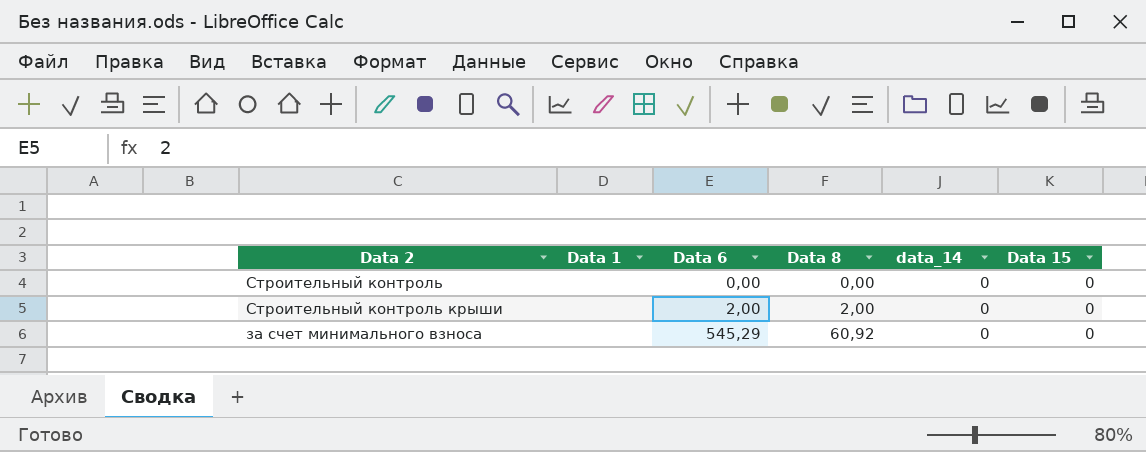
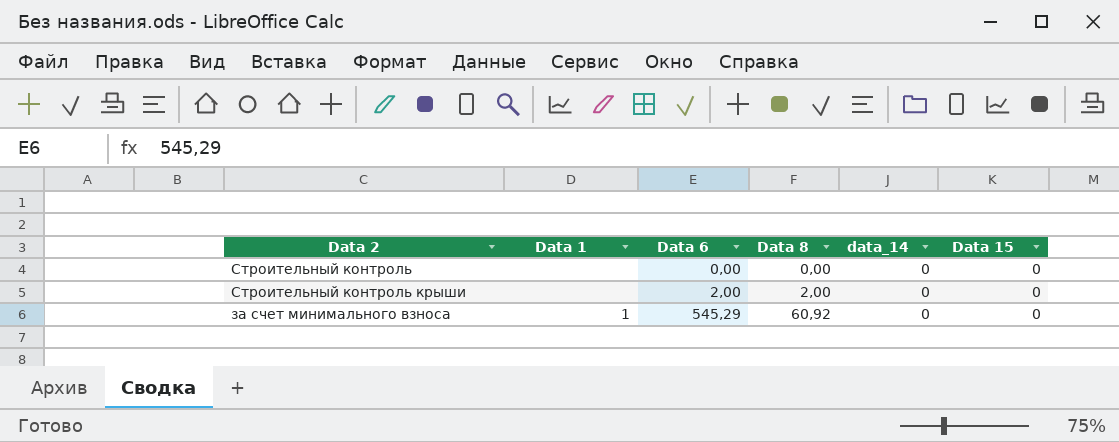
за счет минимального взноса | Data 1: none -> 1

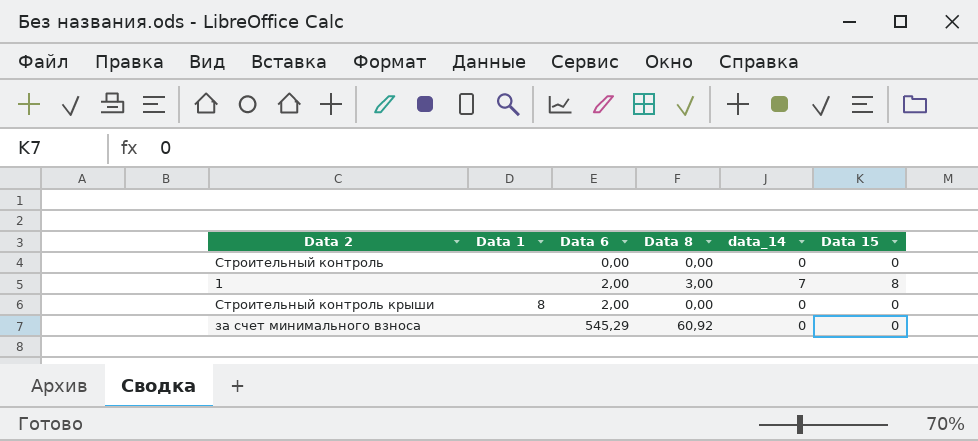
row 1: none -> none | 2,00 | 3,00 | 7 | 8
Строительный контроль крыши | Data 1: none -> 8
Строительный контроль крыши | Data 8: 2,00 -> 0,00
за счет минимального взноса | Data 1: 1 -> none

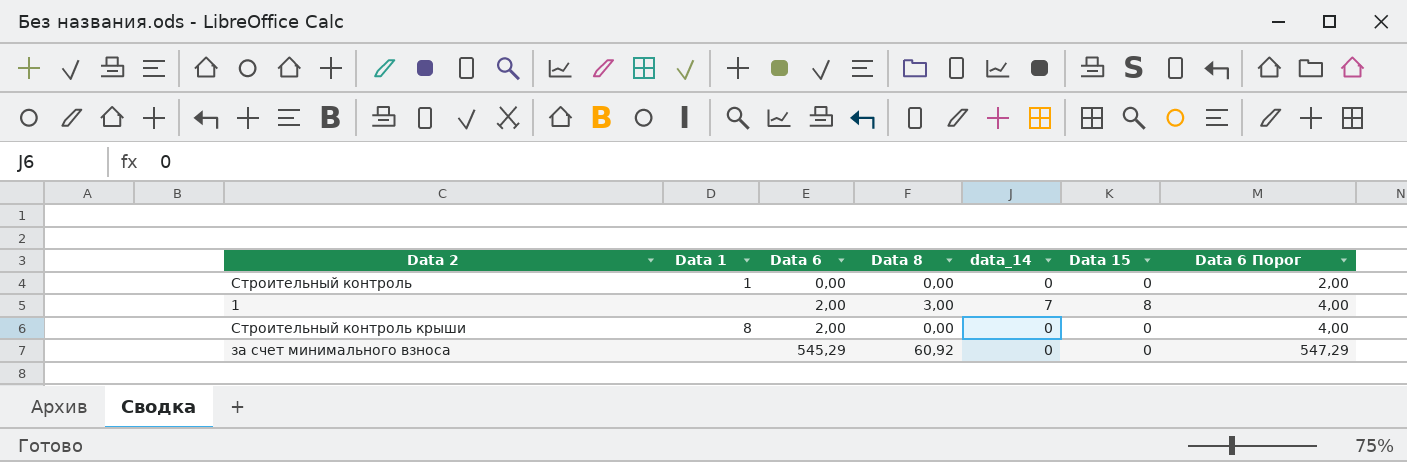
column Data 6 Порог | formula: none -> [Data 6] + 2
Строительный контроль | Data 1: none -> 1

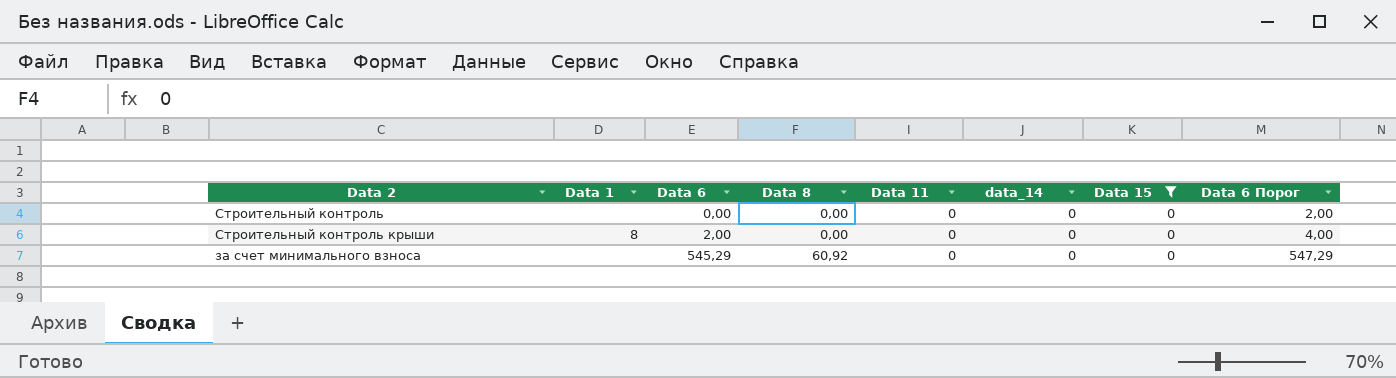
filter: none -> Data 15 = 0
column Data 11 | position: none -> 5
Строительный контроль | Data 1: 1 -> none

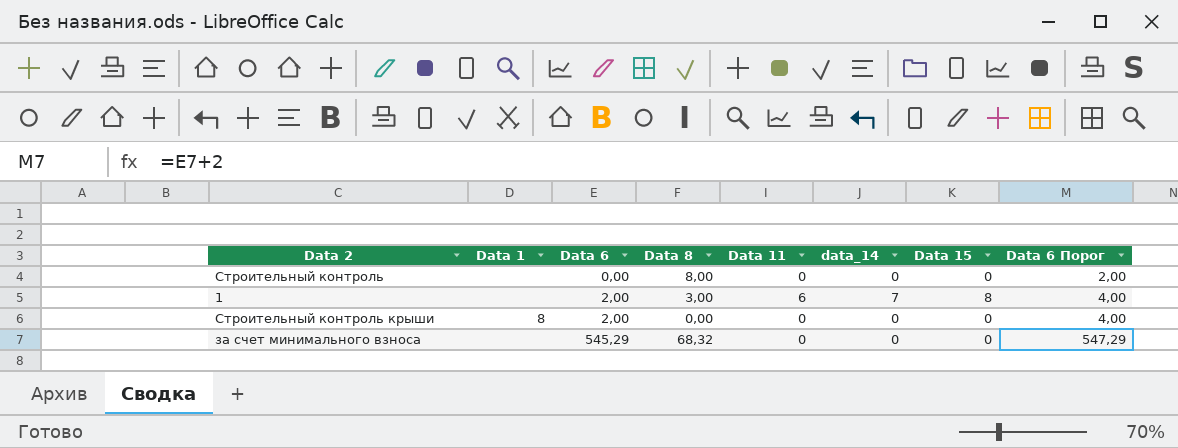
filter: Data 15 = 0 -> none
Строительный контроль | Data 8: 0,00 -> 8,00
за счет минимального взноса | Data 8: 60,92 -> 68,32

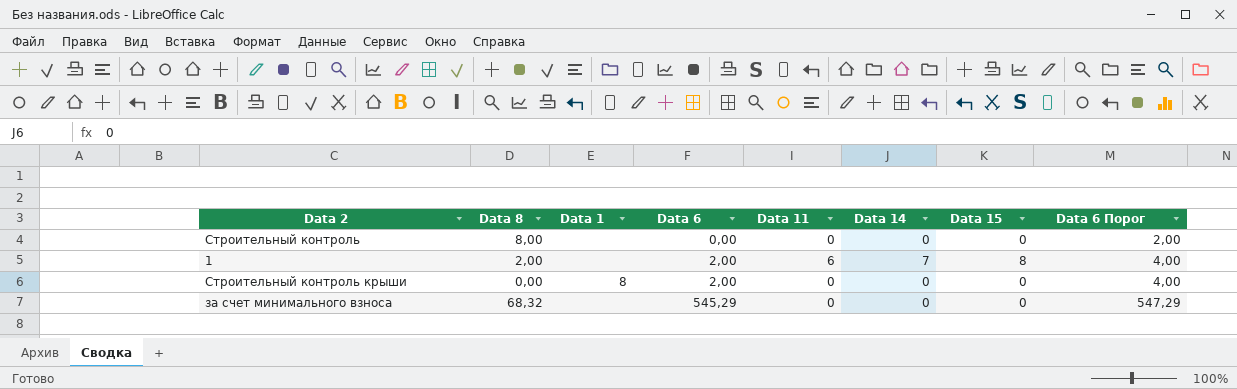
column Data 8 | position: 4 -> 2
column name: data_14 -> Data 14
1 | Data 8: 3,00 -> 2,00

